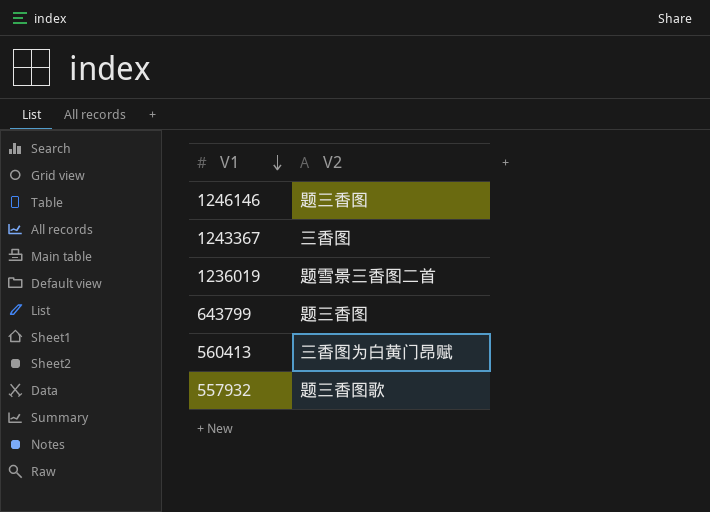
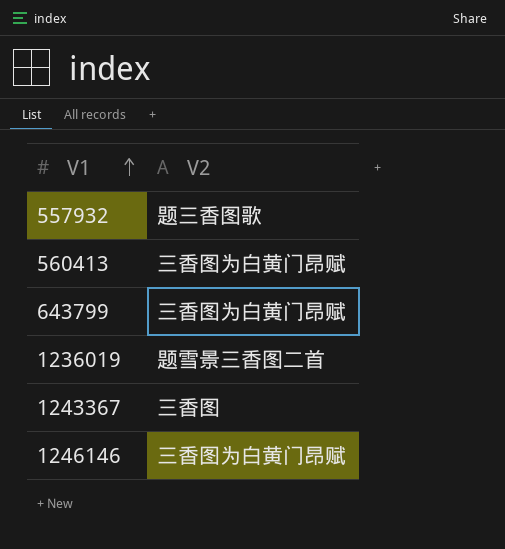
row order: V1 descending -> V1 ascending
643799 | V2: 题三香图 -> 三香图为白黄门昂赋
1246146 | V2: 题三香图 -> 三香图为白黄门昂赋

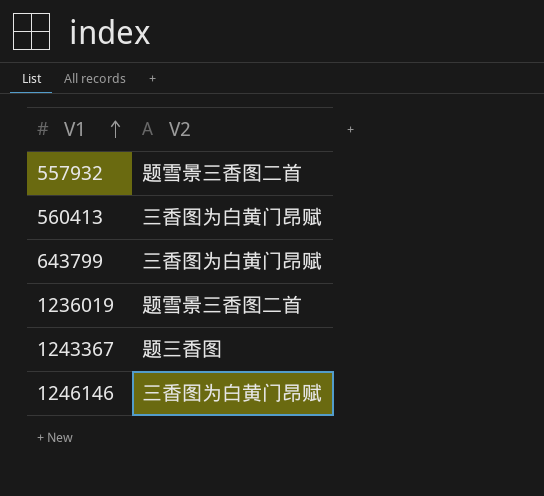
557932 | V2: 题三香图歌 -> 题雪景三香图二首
1243367 | V2: 三香图 -> 题三香图

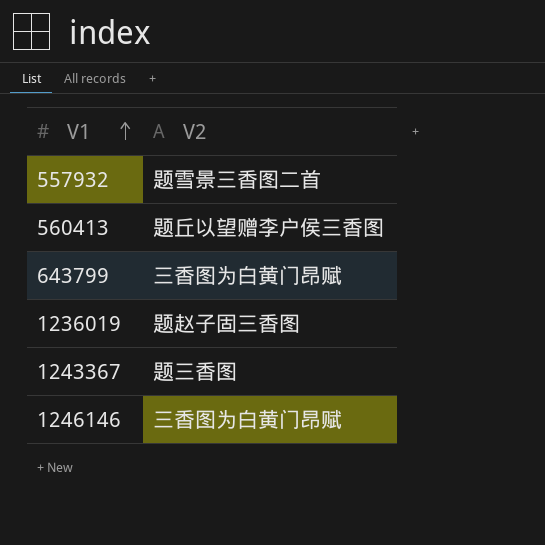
560413 | V2: 三香图为白黄门昂赋 -> 题丘以望赠李户侯三香图
1236019 | V2: 题雪景三香图二首 -> 题赵子固三香图

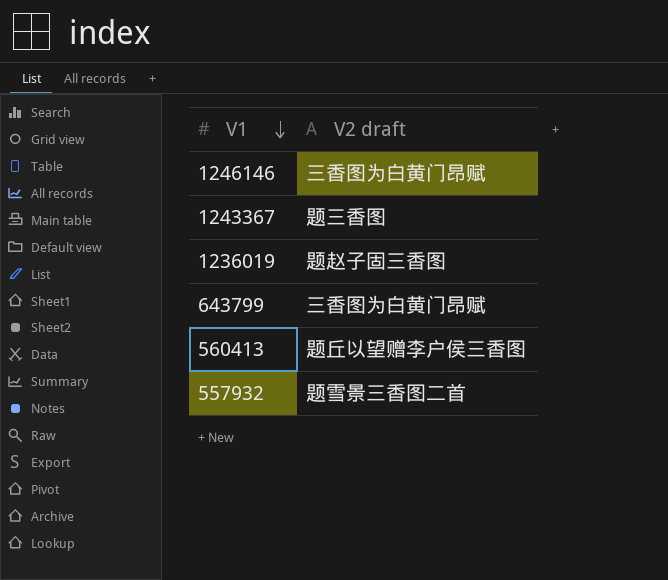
row order: V1 ascending -> V1 descending
column name: V2 -> V2 draft

